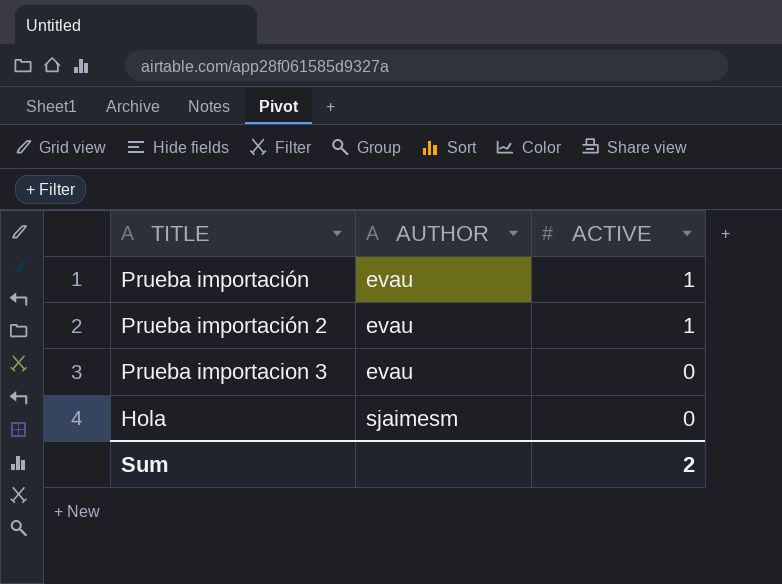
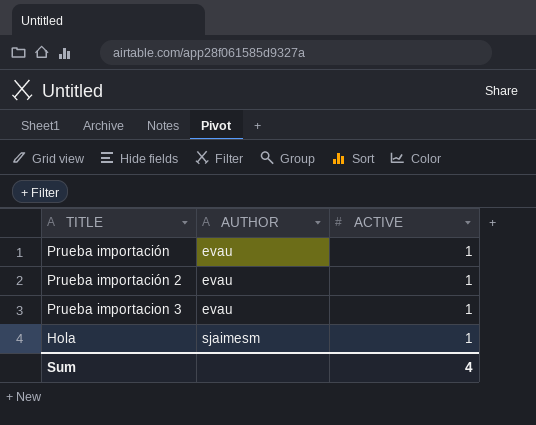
Prueba importacion 3 | ACTIVE: 0 -> 1
Hola | ACTIVE: 0 -> 1
Sum | ACTIVE: 2 -> 4

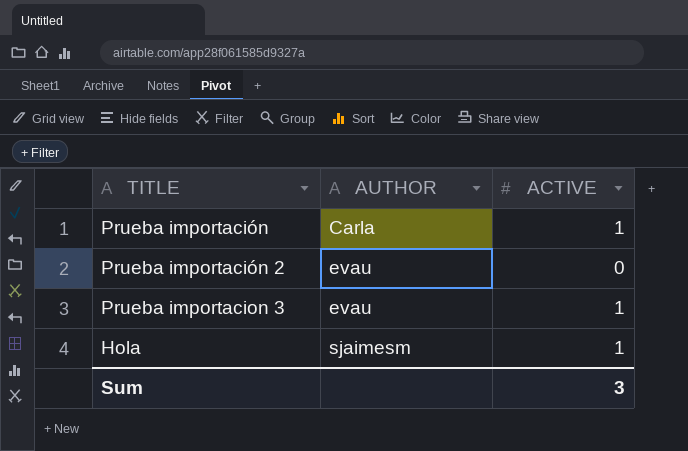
Prueba importación | AUTHOR: evau -> Carla
Prueba importación 2 | ACTIVE: 1 -> 0
Sum | ACTIVE: 4 -> 3

